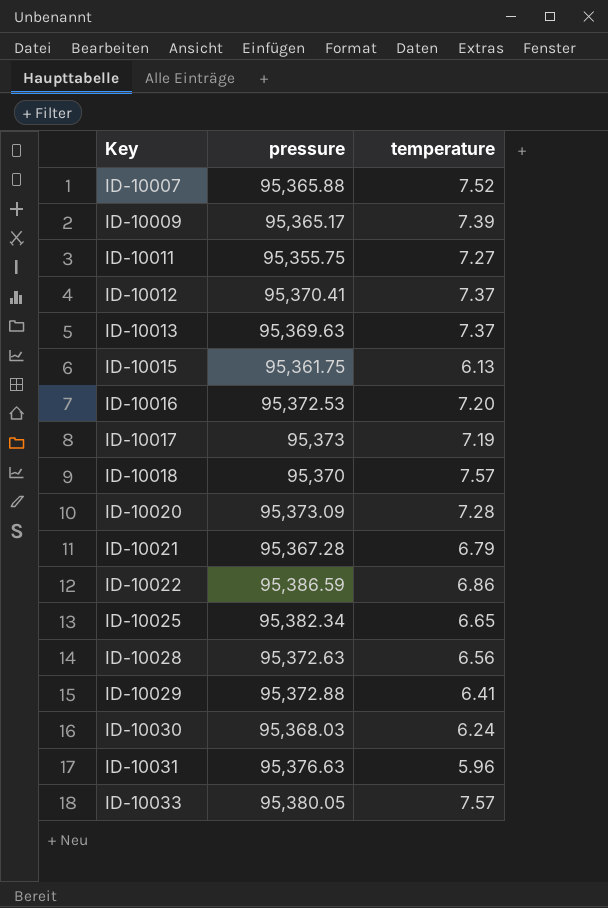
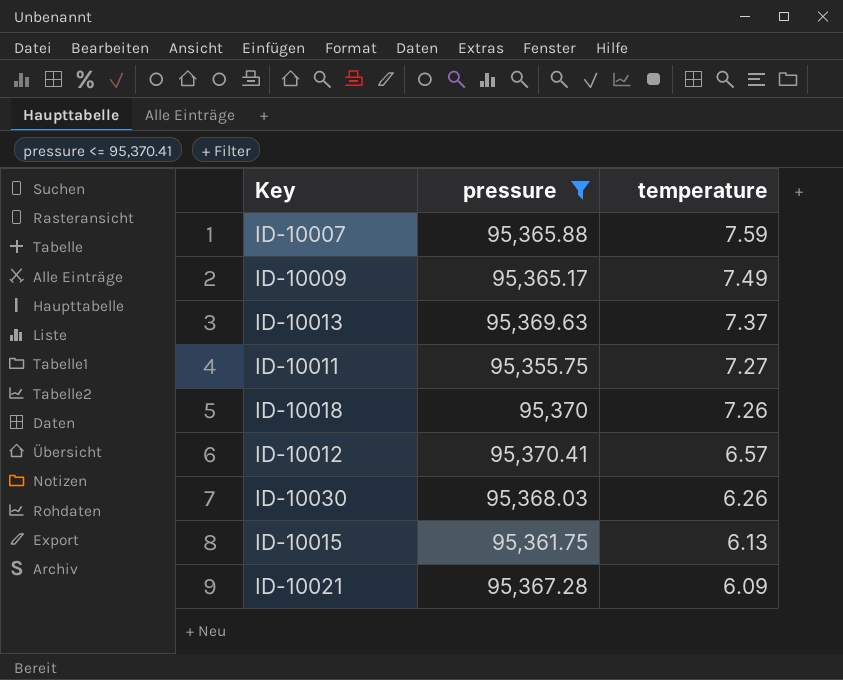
filter: none -> pressure <= 95,370.41
row order: Key ascending -> temperature descending
ID-10007 | temperature: 7.52 -> 7.59
ID-10009 | temperature: 7.39 -> 7.49
ID-10018 | temperature: 7.57 -> 7.26
ID-10012 | temperature: 7.37 -> 6.57
ID-10030 | temperature: 6.24 -> 6.26
ID-10021 | temperature: 6.79 -> 6.09

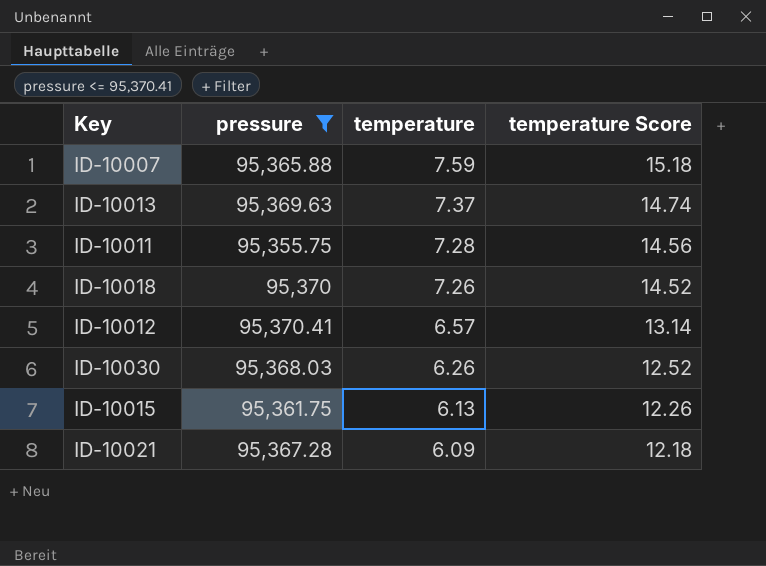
column temperature Score | formula: none -> [temperature] * 2
row ID-10009: 95,365.17 | 7.49 -> none
ID-10011 | temperature: 7.27 -> 7.28

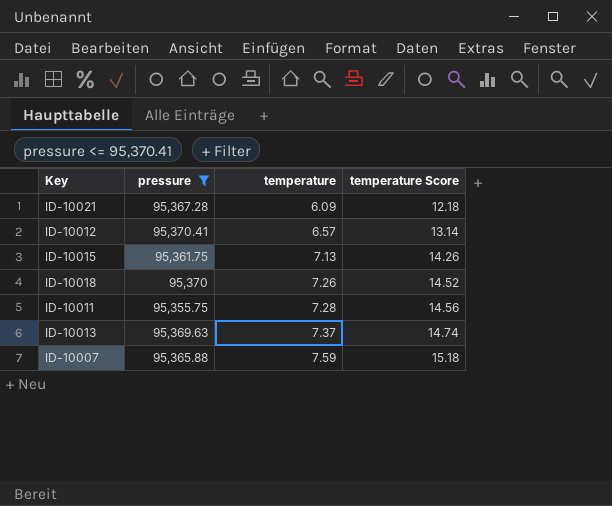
row order: temperature descending -> temperature ascending
row ID-10030: 95,368.03 | 6.26 | 12.52 -> none
ID-10015 | temperature: 6.13 -> 7.13
ID-10015 | temperature Score: 12.26 -> 14.26

